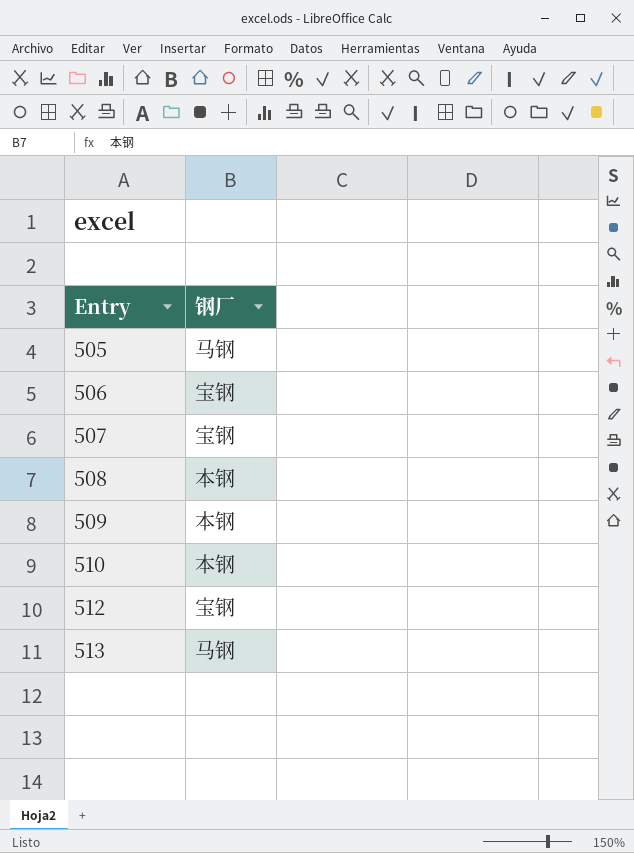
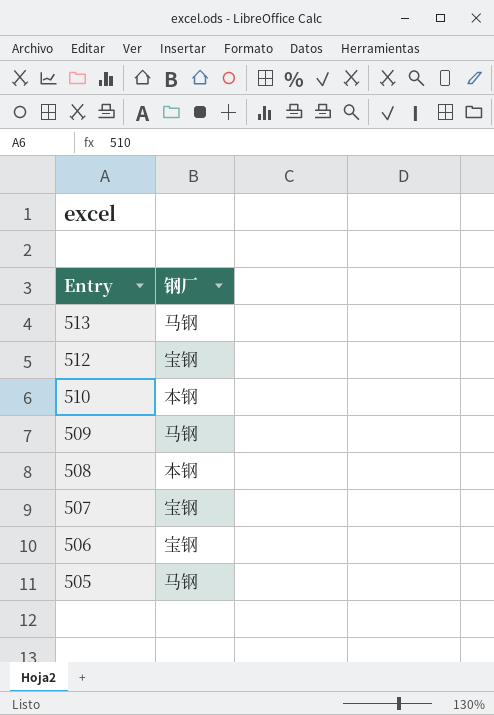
row order: Entry ascending -> Entry descending
509 | 钢厂: 本钢 -> 马钢

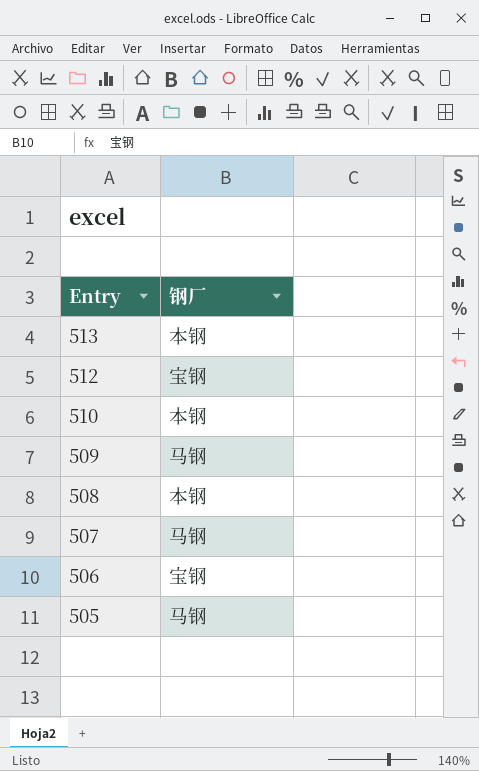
513 | 钢厂: 马钢 -> 本钢
507 | 钢厂: 宝钢 -> 马钢

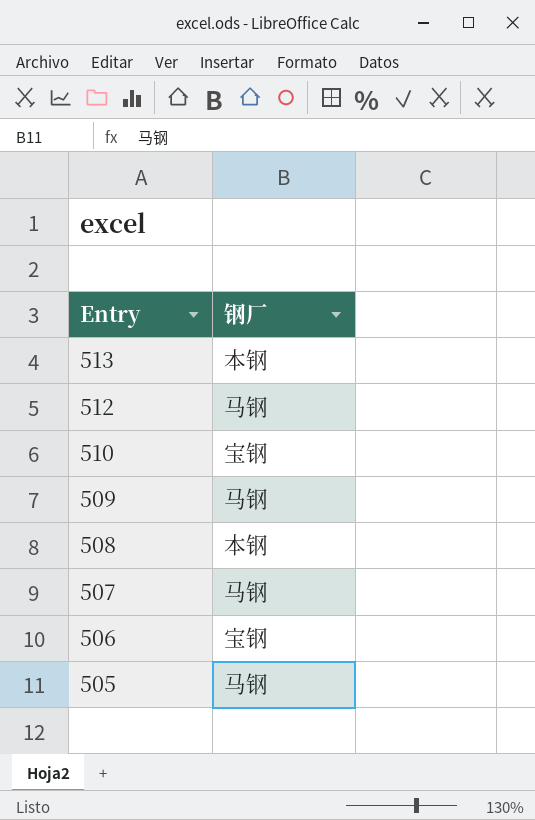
512 | 钢厂: 宝钢 -> 马钢
510 | 钢厂: 本钢 -> 宝钢

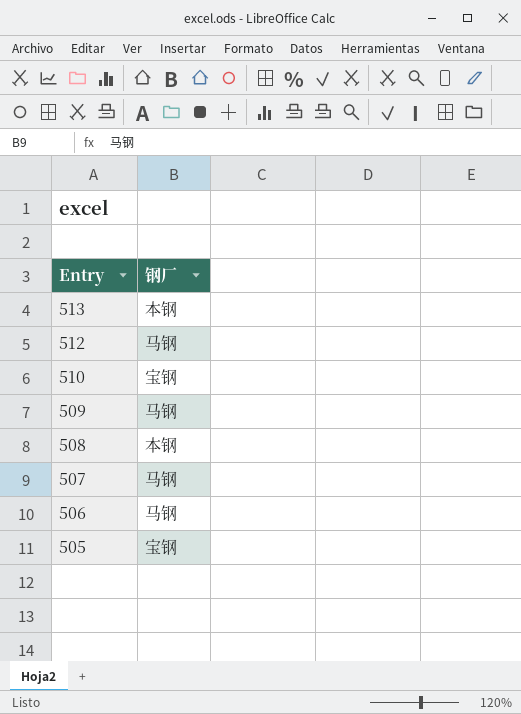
506 | 钢厂: 宝钢 -> 马钢
505 | 钢厂: 马钢 -> 宝钢

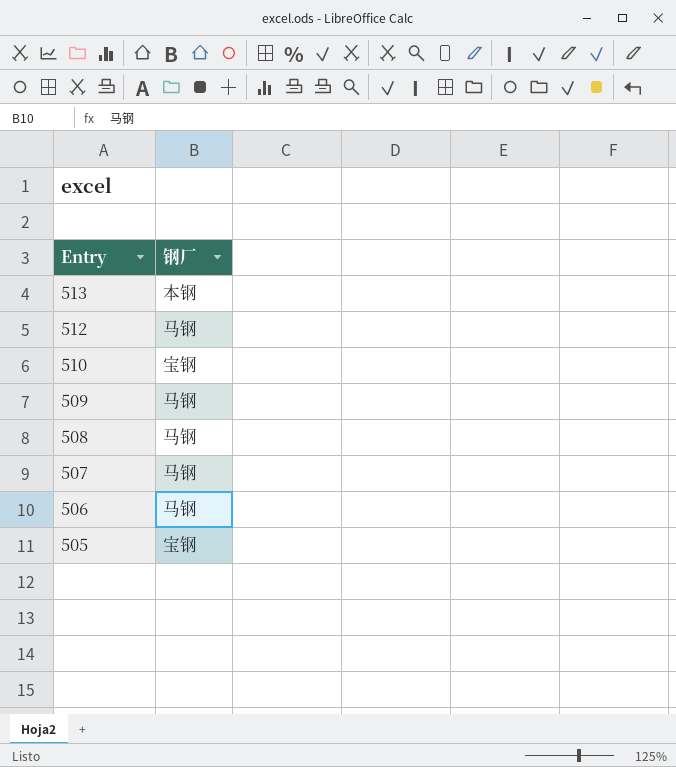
508 | 钢厂: 本钢 -> 马钢

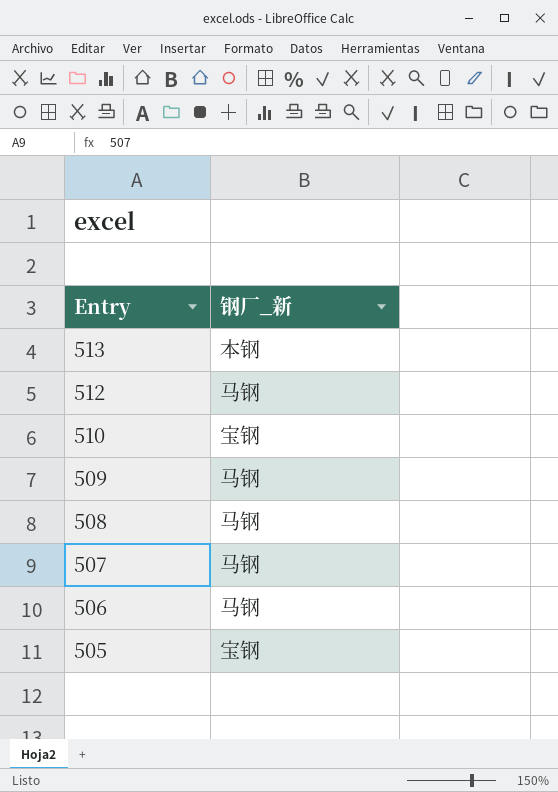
column name: 钢厂 -> 钢厂_新

